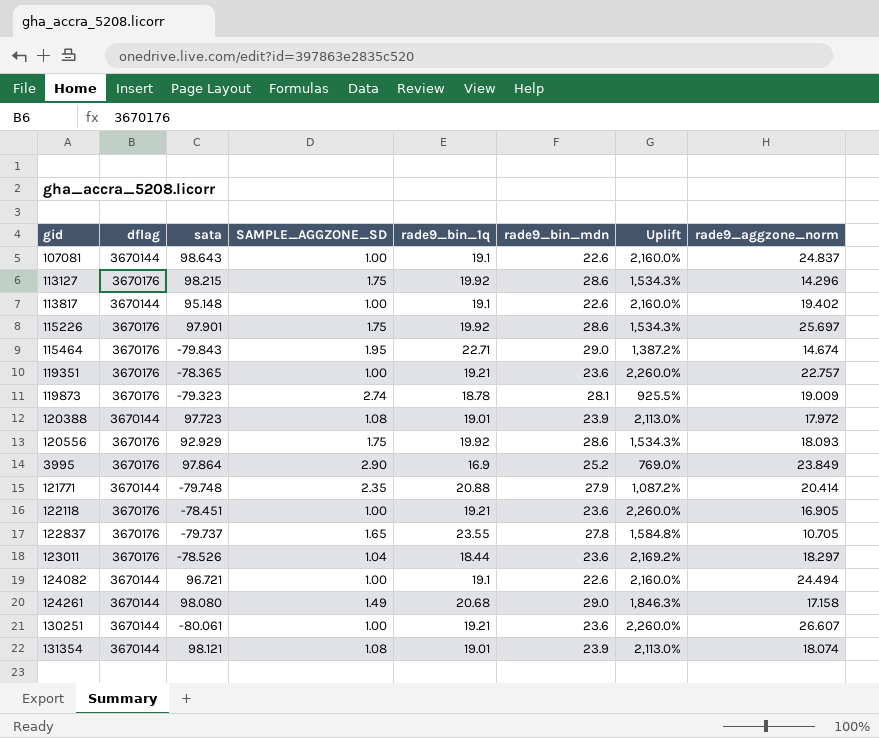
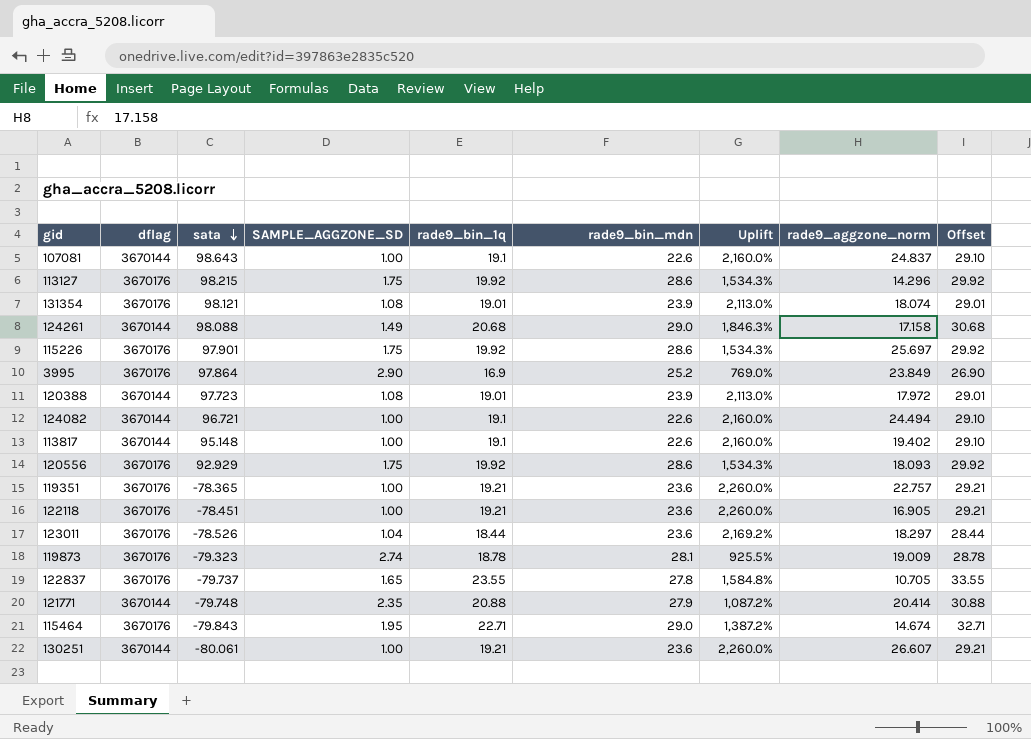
row order: none -> sata descending
column Offset | formula: none -> [rade9_bin_1q] + 10
131354 | dflag: 3670144 -> 3670176
124261 | sata: 98.080 -> 98.088

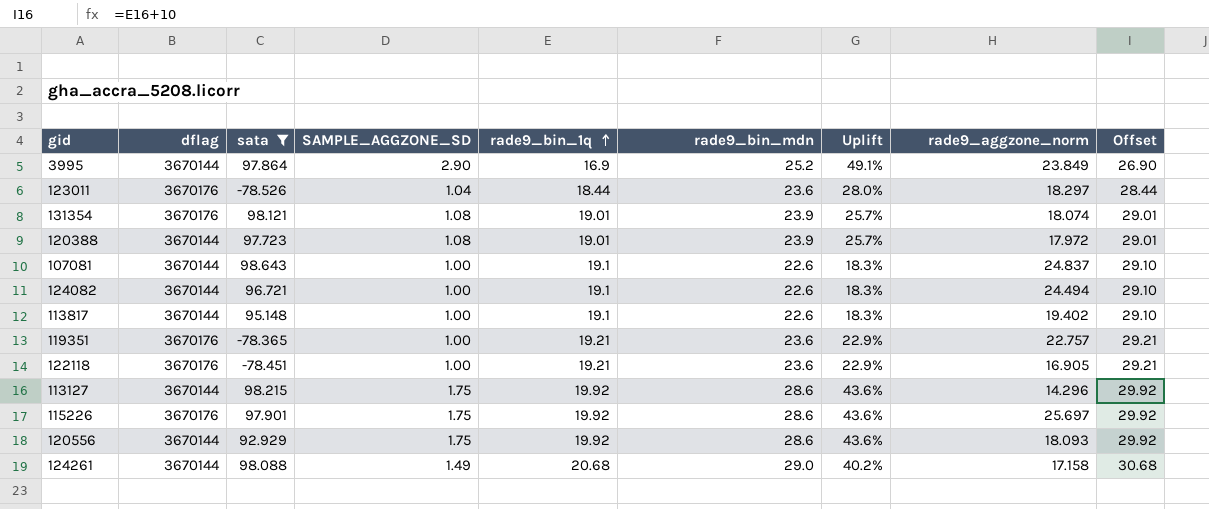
filter: none -> sata >= -78.526
row order: sata descending -> rade9_bin_1q ascending
column Uplift | formula: ([rade9_bin_mdn] - [SAMPLE_AGGZONE_SD]) / [SAMPLE_AGGZONE_SD] -> ([rade9_bin_mdn] - [rade9_bin_1q]) / [rade9_bin_1q]
3995 | dflag: 3670176 -> 3670144
113127 | dflag: 3670176 -> 3670144
120556 | dflag: 3670176 -> 3670144

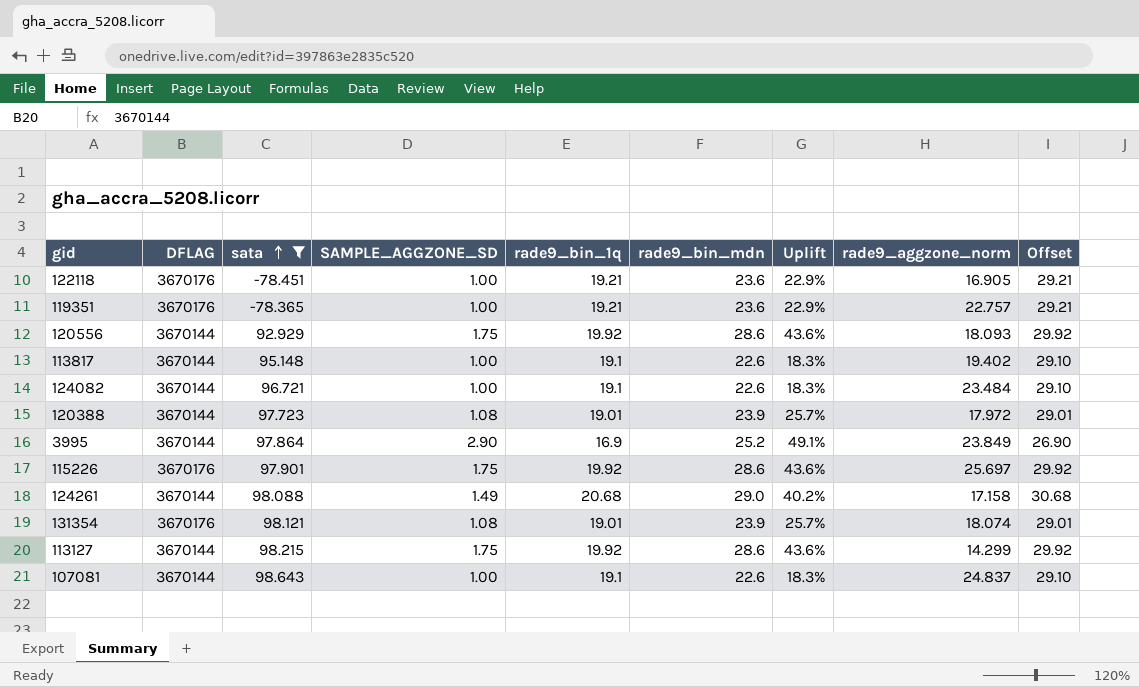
row order: rade9_bin_1q ascending -> sata ascending
column name: dflag -> DFLAG
row 123011: 3670176 | -78.526 | 1.04 | 18.44 | 23.6 | 28.0% | 18.297 | 28.44 -> none
124082 | rade9_aggzone_norm: 24.494 -> 23.484
113127 | rade9_aggzone_norm: 14.296 -> 14.299

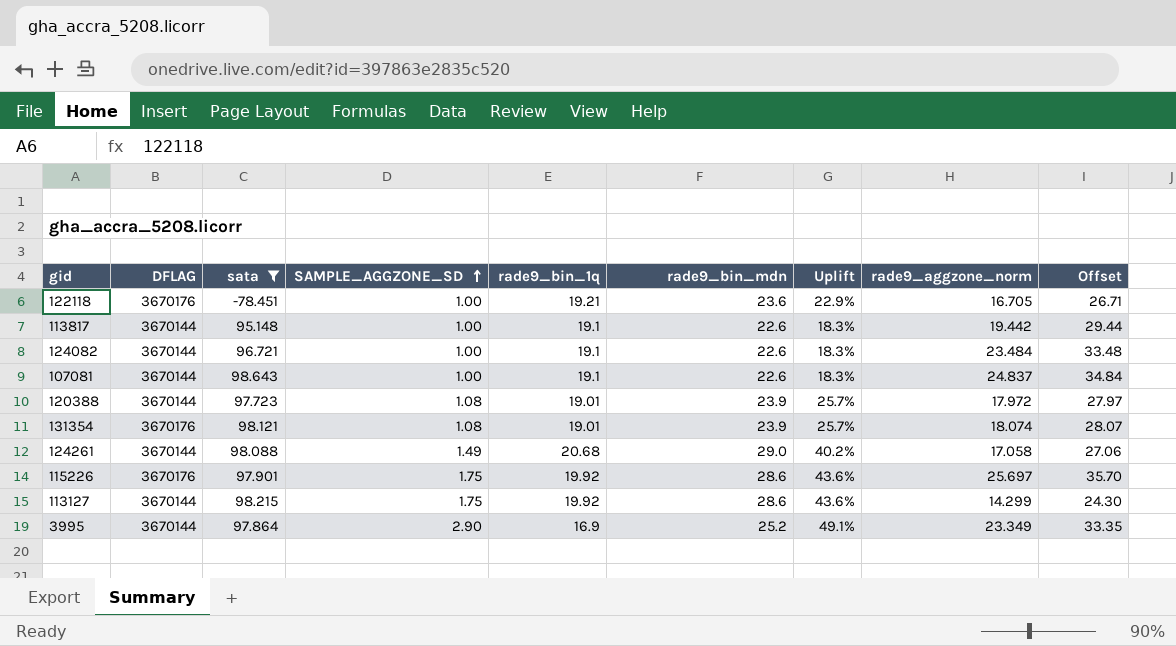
row order: sata ascending -> SAMPLE_AGGZONE_SD ascending
column Offset | formula: [rade9_bin_1q] + 10 -> [rade9_aggzone_norm] + 10
row 119351: 3670176 | -78.365 | 1.00 | 19.21 | 23.6 | 22.9% | 22.757 | 29.21 -> none
row 120556: 3670144 | 92.929 | 1.75 | 19.92 | 28.6 | 43.6% | 18.093 | 29.92 -> none
122118 | rade9_aggzone_norm: 16.905 -> 16.705
113817 | rade9_aggzone_norm: 19.402 -> 19.442
124261 | rade9_aggzone_norm: 17.158 -> 17.058
3995 | rade9_aggzone_norm: 23.849 -> 23.349

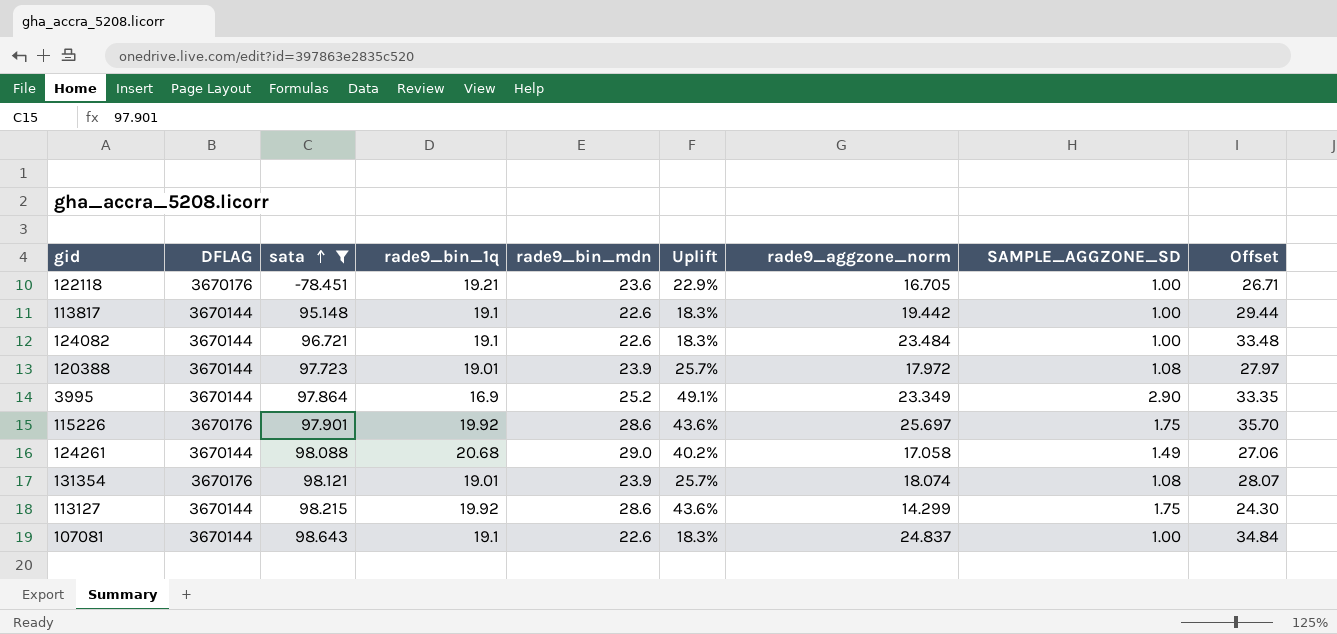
row order: SAMPLE_AGGZONE_SD ascending -> sata ascending
column SAMPLE_AGGZONE_SD | position: 4 -> 8

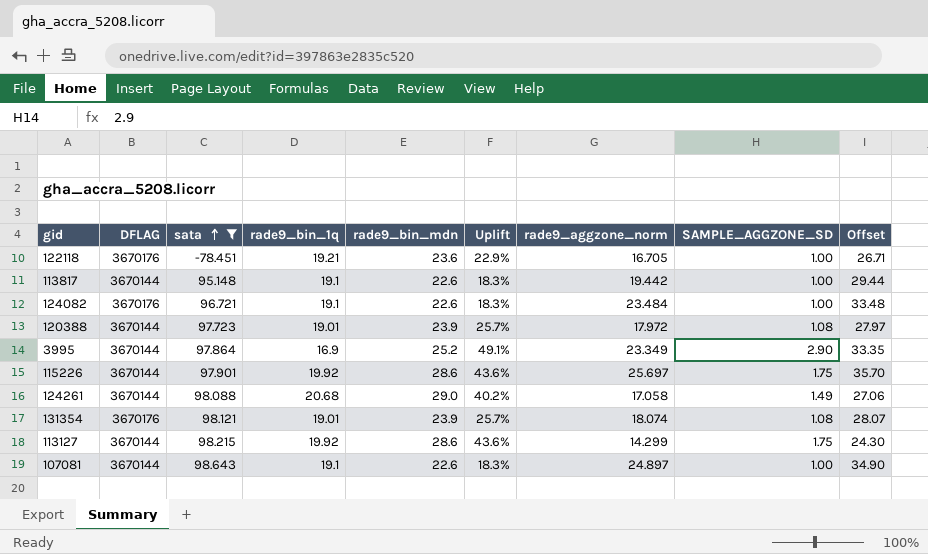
124082 | DFLAG: 3670144 -> 3670176
115226 | DFLAG: 3670176 -> 3670144
107081 | rade9_aggzone_norm: 24.837 -> 24.897
107081 | Offset: 34.84 -> 34.90

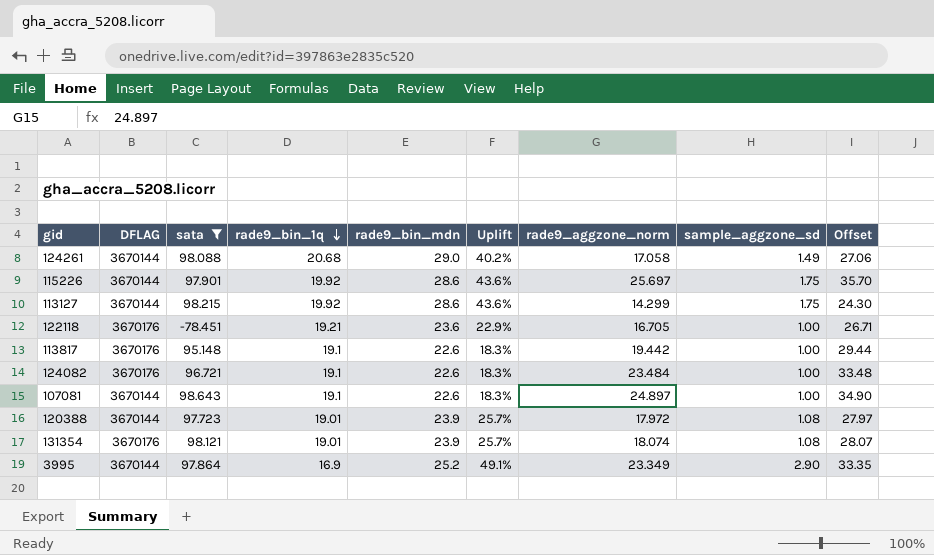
row order: sata ascending -> rade9_bin_1q descending
column name: SAMPLE_AGGZONE_SD -> sample_aggzone_sd
113817 | DFLAG: 3670144 -> 3670176

